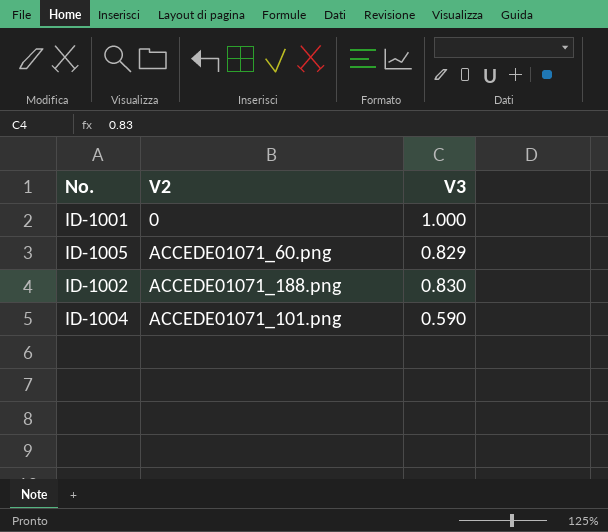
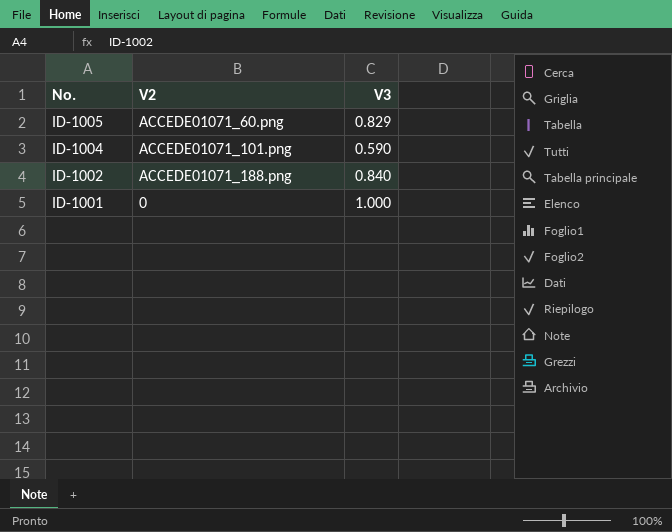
row order: none -> No. descending
ID-1002 | V3: 0.830 -> 0.840

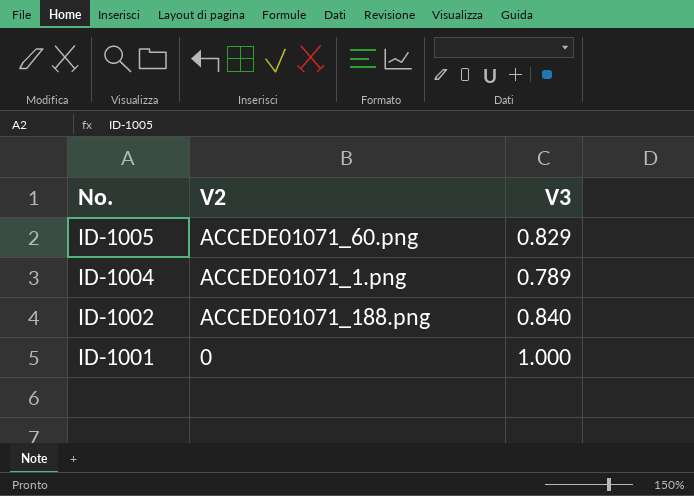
ID-1004 | V2: ACCEDE01071_101.png -> ACCEDE01071_1.png
ID-1004 | V3: 0.590 -> 0.789

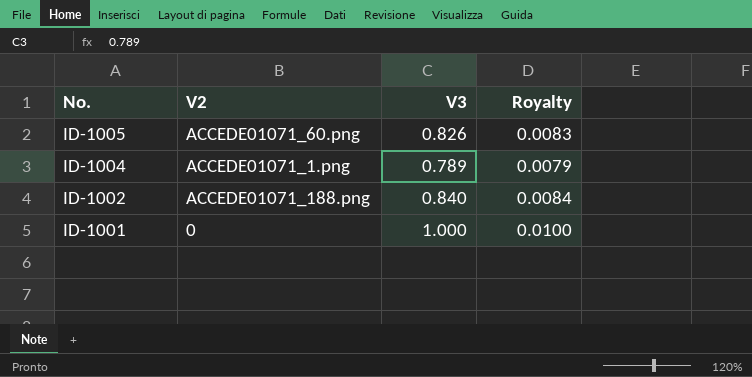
column Royalty | formula: none -> [V3] * 0.01
ID-1005 | V3: 0.829 -> 0.826

